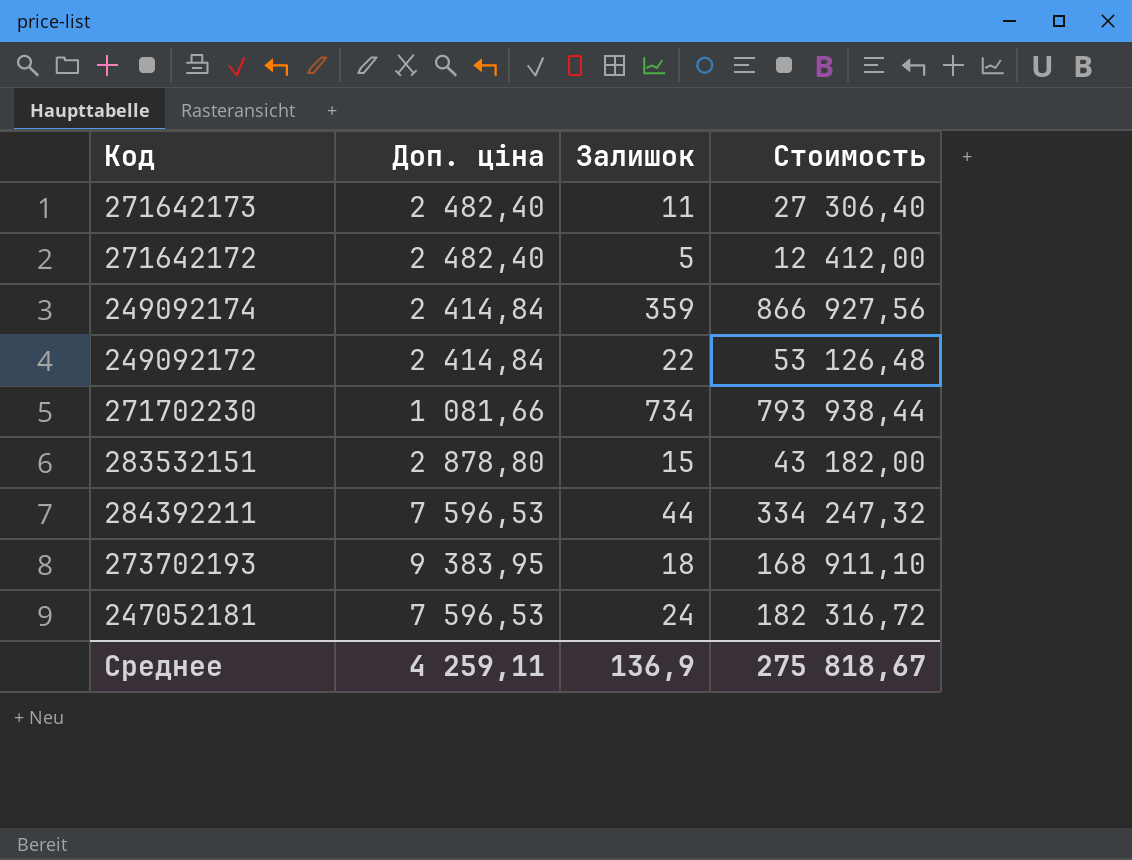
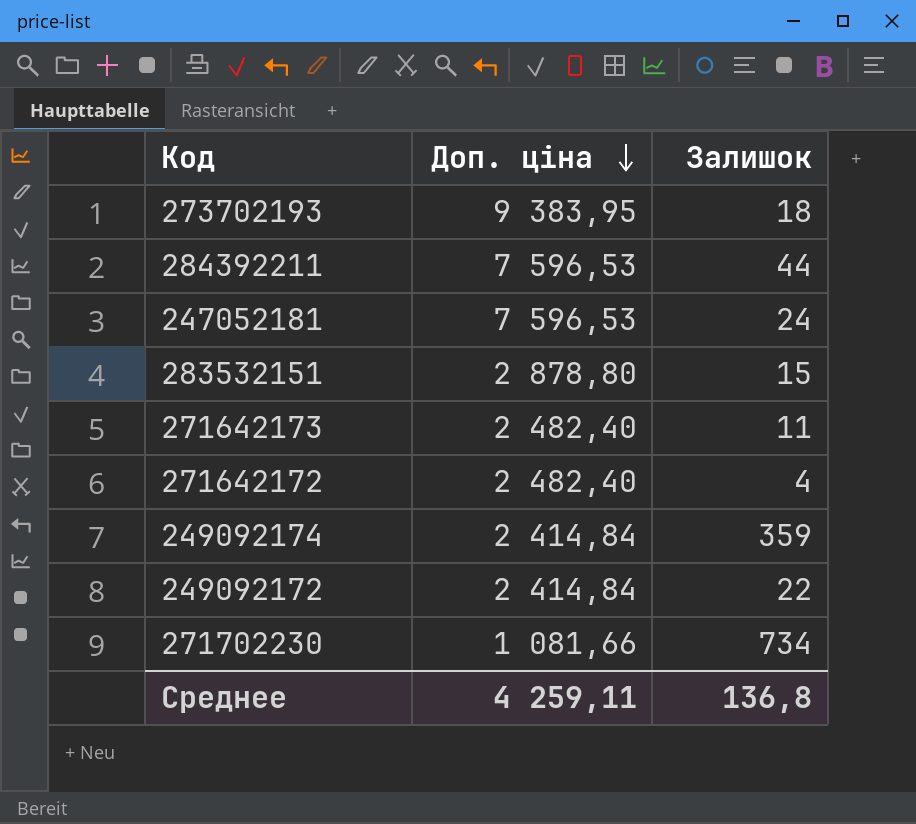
row order: none -> Доп. ціна descending
column Стоимость | formula: [Доп. ціна] * [Залишок] -> none
271642172 | Залишок: 5 -> 4
Среднее | Залишок: 136,9 -> 136,8

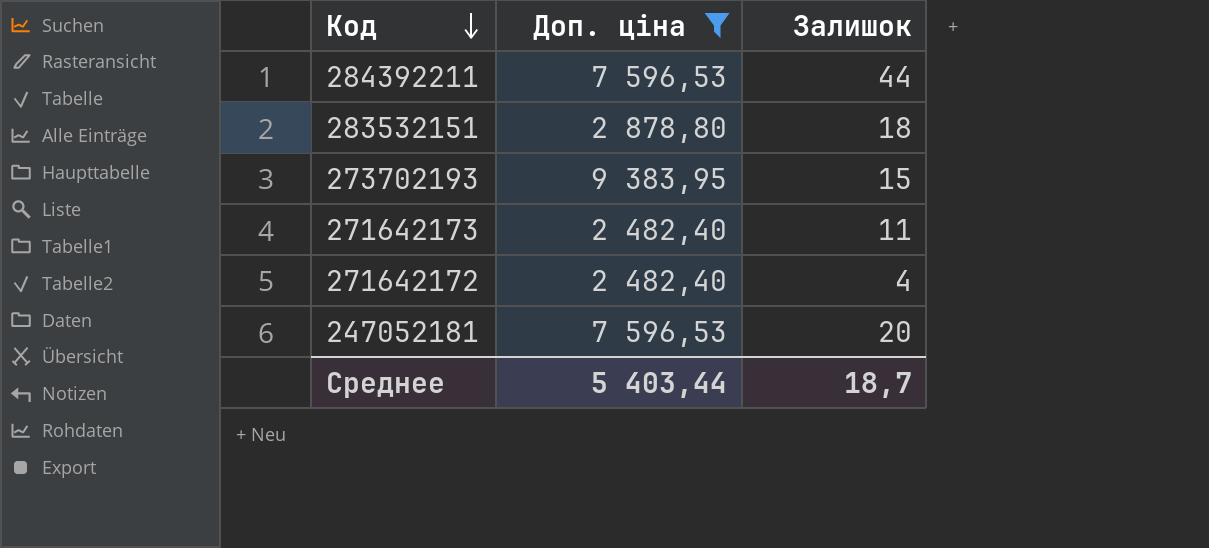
filter: none -> Доп. ціна >= 2 482,40
row order: Доп. ціна descending -> Код descending
283532151 | Залишок: 15 -> 18
273702193 | Залишок: 18 -> 15
247052181 | Залишок: 24 -> 20
Среднее | Доп. ціна: 4 259,11 -> 5 403,44
Среднее | Залишок: 136,8 -> 18,7

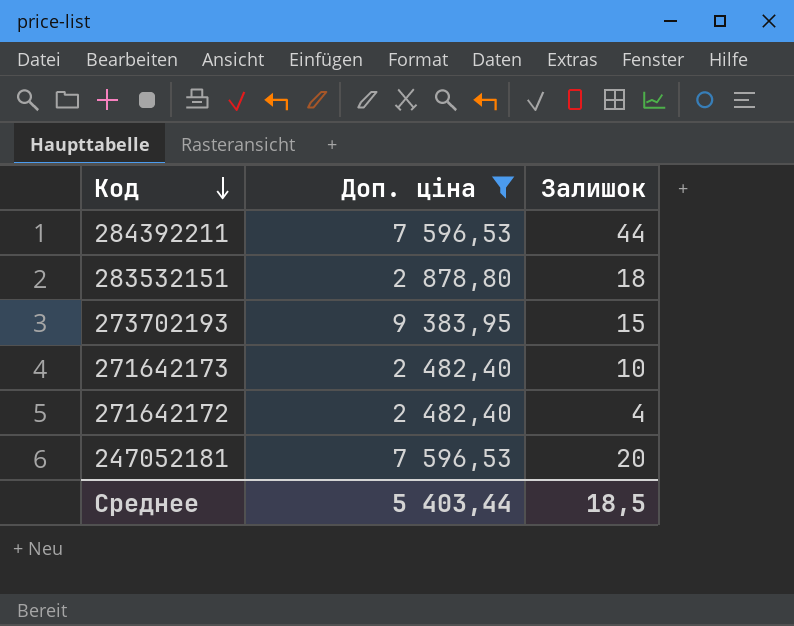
271642173 | Залишок: 11 -> 10
Среднее | Залишок: 18,7 -> 18,5

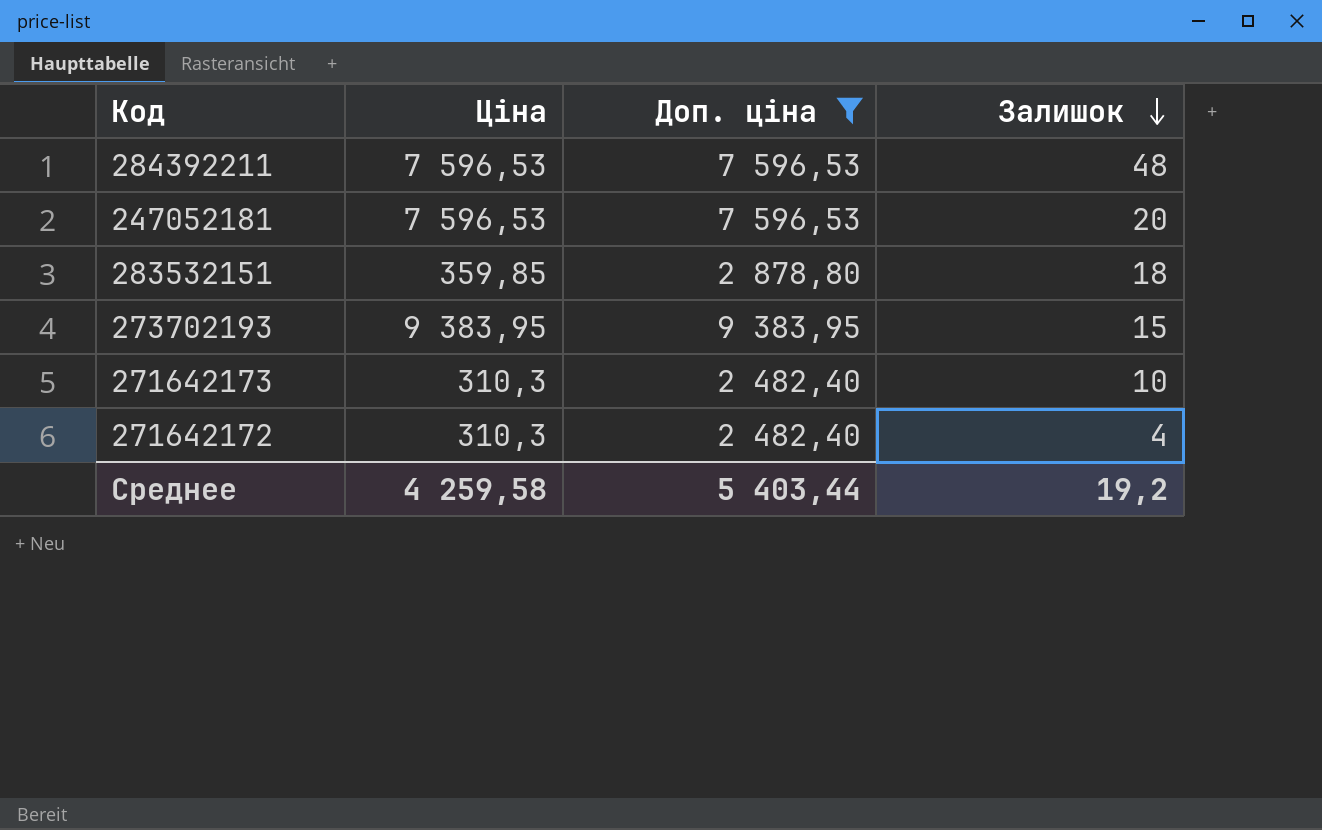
row order: Код descending -> Залишок descending
column Ціна | position: none -> 2
284392211 | Залишок: 44 -> 48
Среднее | Залишок: 18,5 -> 19,2

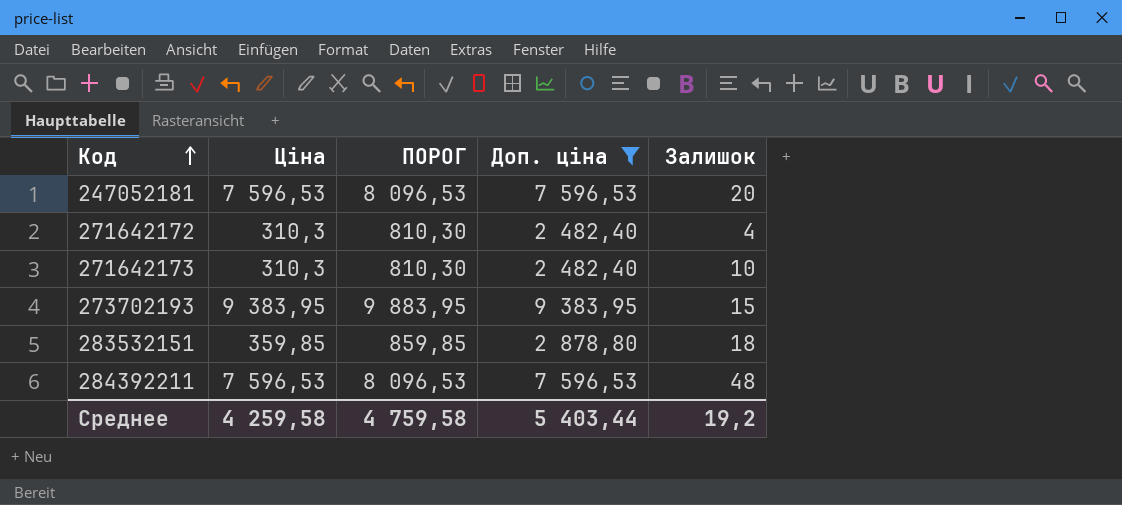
row order: Залишок descending -> Код ascending
column ПОРОГ | formula: none -> [Ціна] + 500

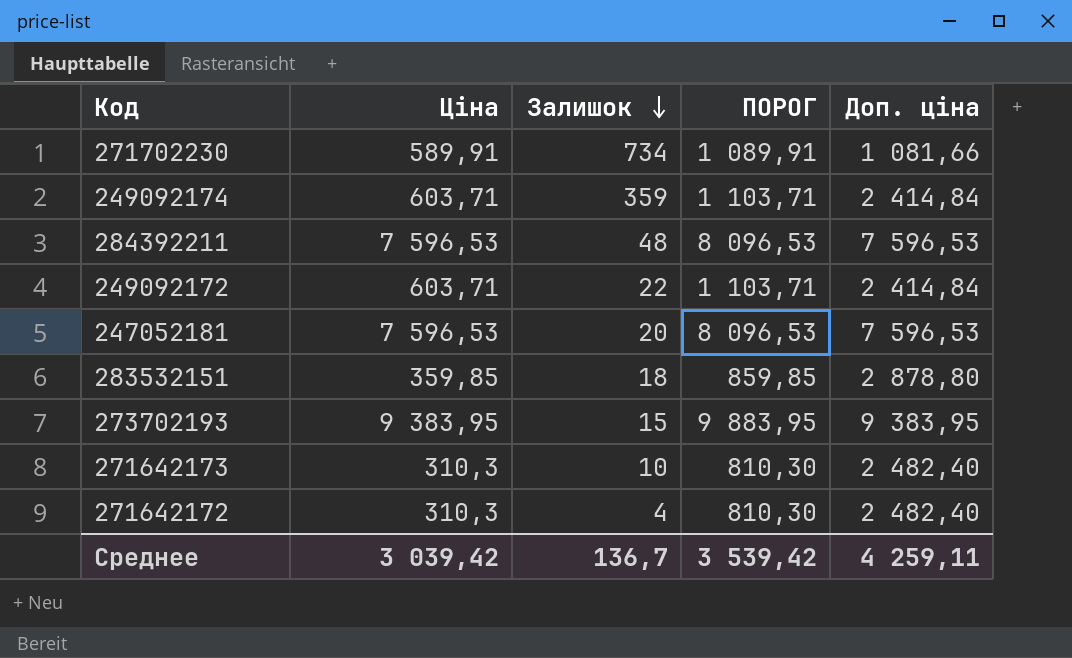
filter: Доп. ціна >= 2 482,40 -> none
row order: Код ascending -> Залишок descending
column Залишок | position: 5 -> 3
Среднее | Ціна: 4 259,58 -> 3 039,42
Среднее | Залишок: 19,2 -> 136,7
Среднее | ПОРОГ: 4 759,58 -> 3 539,42
Среднее | Доп. ціна: 5 403,44 -> 4 259,11

